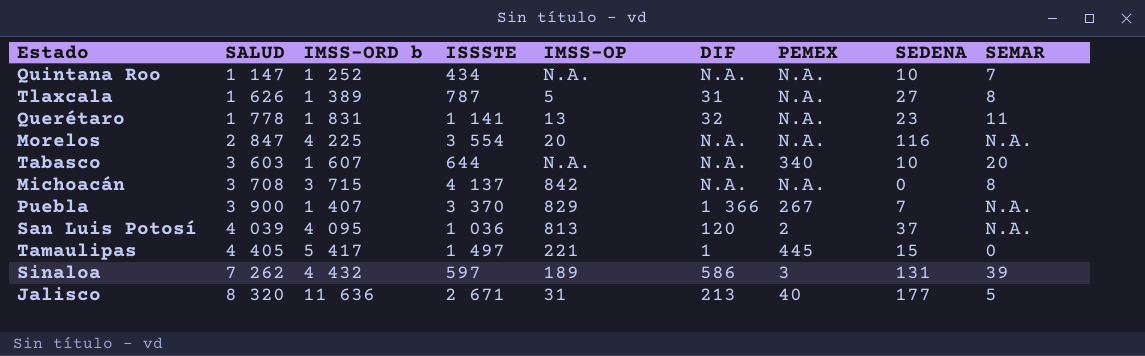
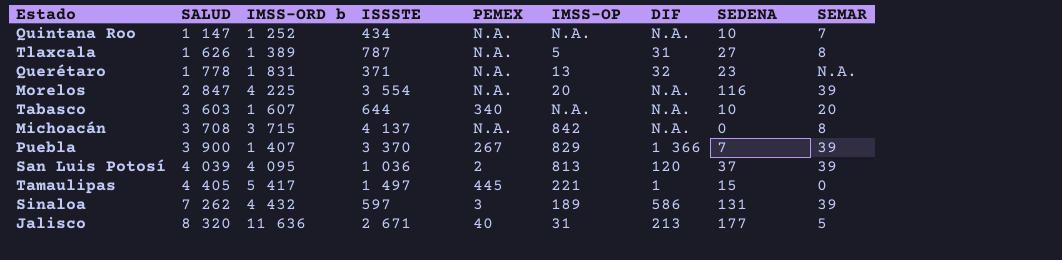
column PEMEX | position: 7 -> 5
Querétaro | ISSSTE: 1 141 -> 371
Querétaro | SEMAR: 11 -> N.A.
Morelos | SEMAR: N.A. -> 39
Puebla | SEMAR: N.A. -> 39
San Luis Potosí | SEMAR: N.A. -> 39

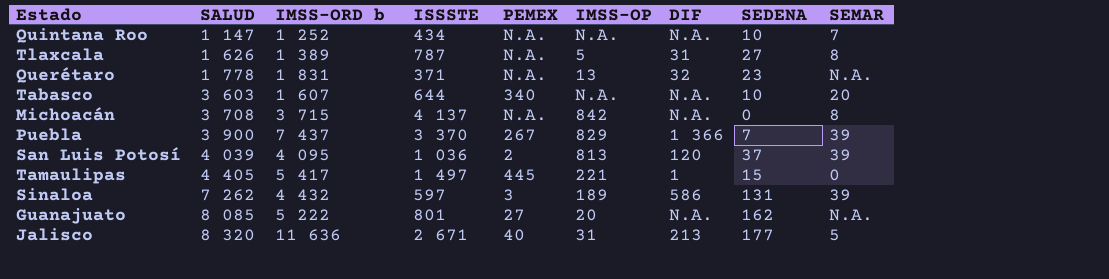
row Morelos: 2 847 | 4 225 | 3 554 | N.A. | 20 | N.A. | 116 | 39 -> none
Puebla | IMSS-ORD b: 1 407 -> 7 437
row Guanajuato: none -> 8 085 | 5 222 | 801 | 27 | 20 | N.A. | 162 | N.A.

